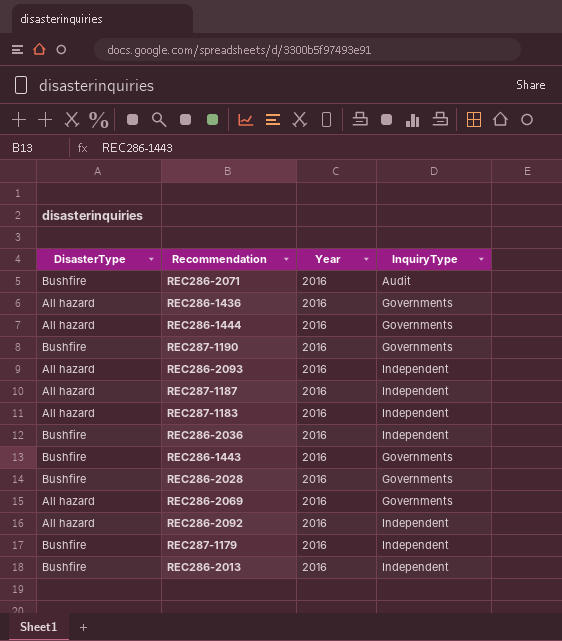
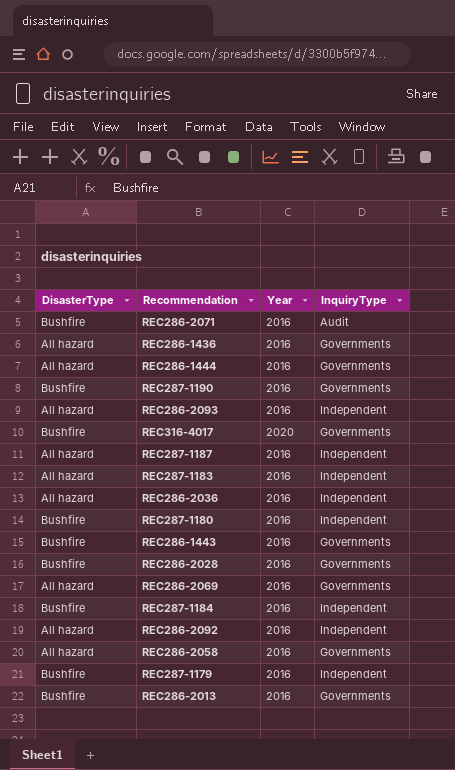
row REC316-4017: none -> Bushfire | 2020 | Governments
REC286-2036 | DisasterType: Bushfire -> All hazard
row REC287-1180: none -> Bushfire | 2016 | Independent
row REC287-1184: none -> Bushfire | 2016 | Independent
row REC286-2058: none -> All hazard | 2016 | Governments
REC286-2013 | InquiryType: Independent -> Governments

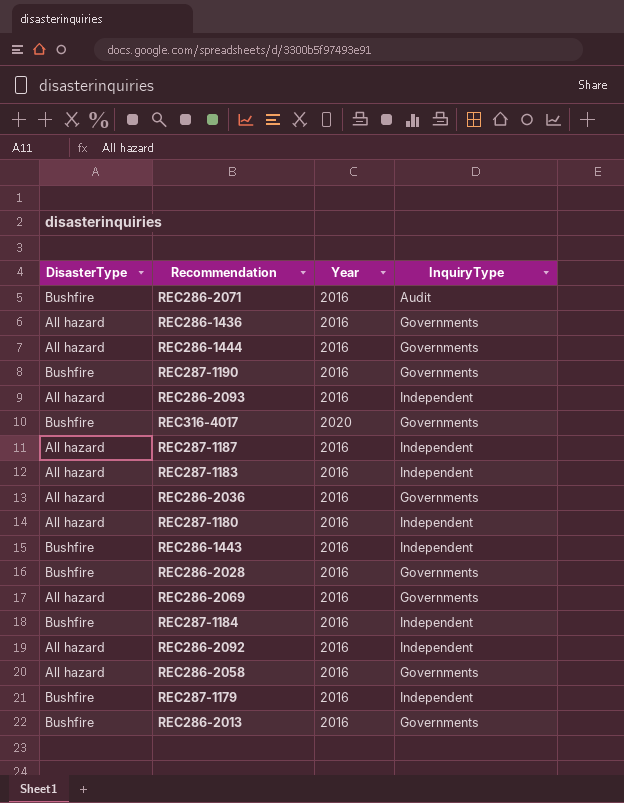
REC286-2036 | InquiryType: Independent -> Governments
REC287-1180 | DisasterType: Bushfire -> All hazard
REC286-1443 | InquiryType: Governments -> Independent

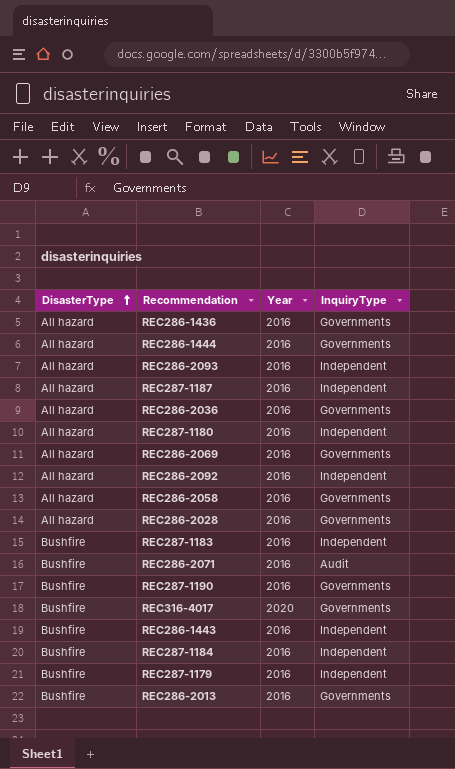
row order: none -> DisasterType ascending
REC286-2028 | DisasterType: Bushfire -> All hazard
REC287-1183 | DisasterType: All hazard -> Bushfire

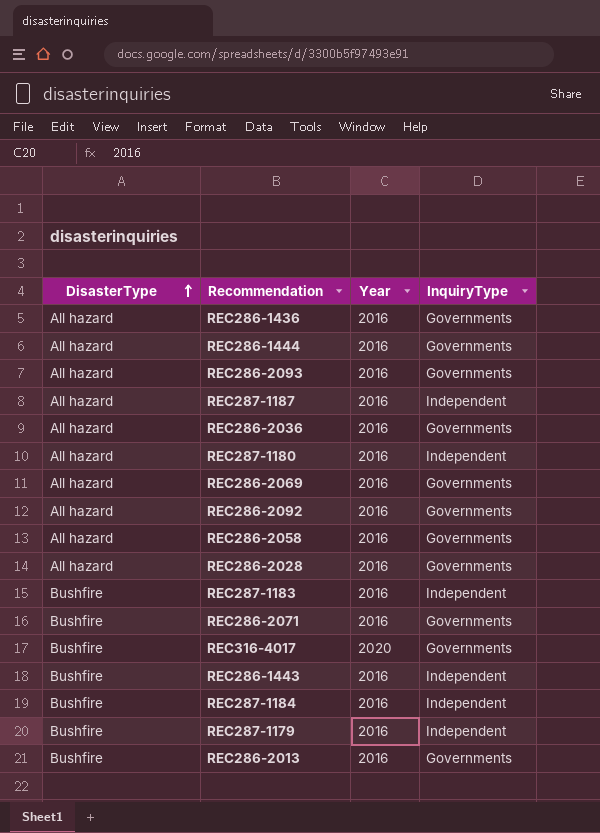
row REC287-1190: Bushfire | 2016 | Governments -> none
REC286-2093 | InquiryType: Independent -> Governments
REC286-2092 | InquiryType: Independent -> Governments
REC286-2071 | InquiryType: Audit -> Governments

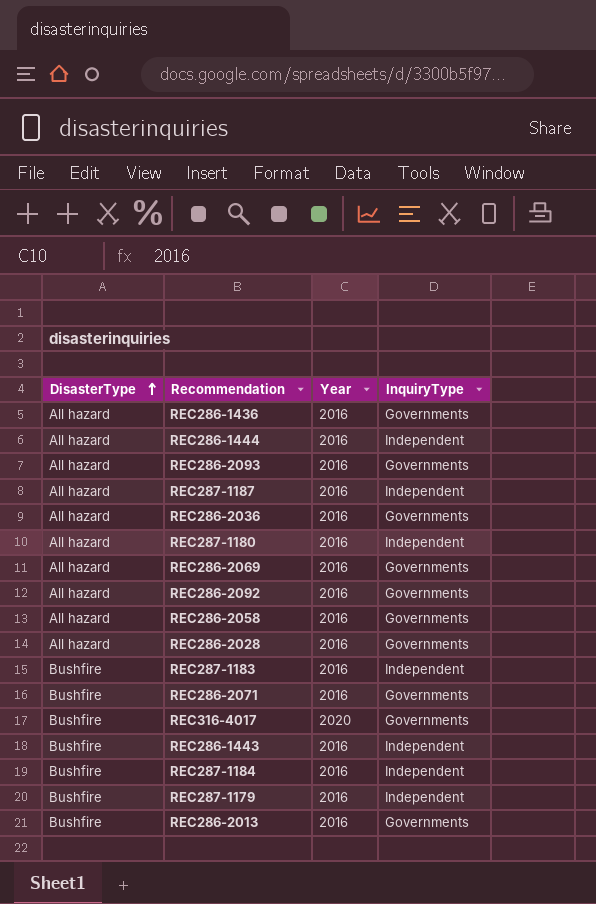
REC286-1444 | InquiryType: Governments -> Independent

